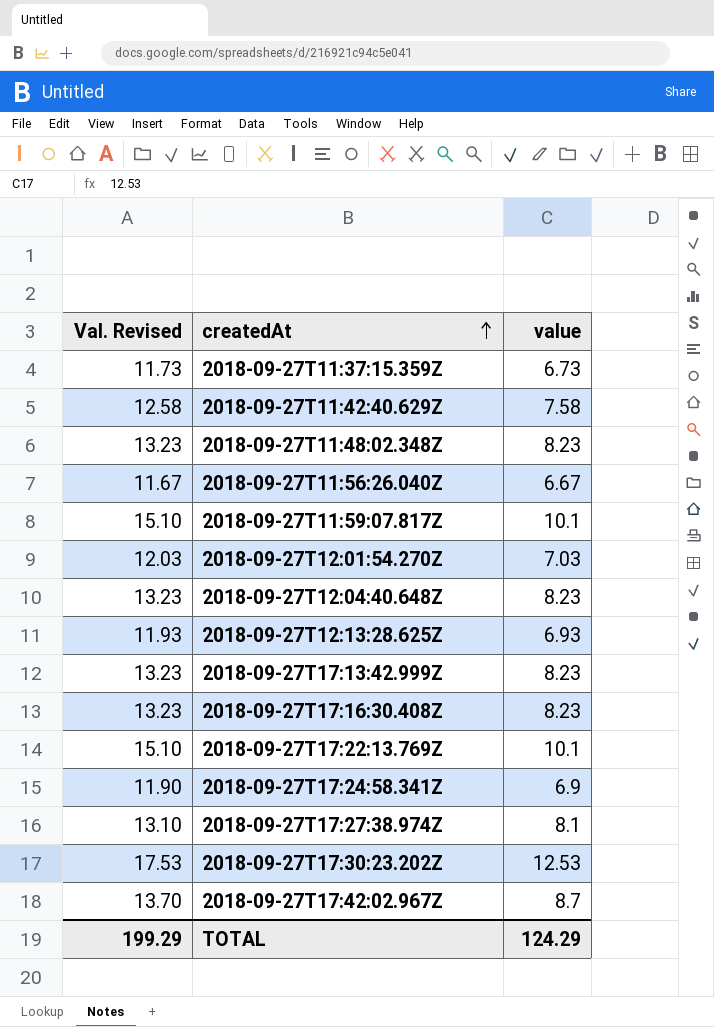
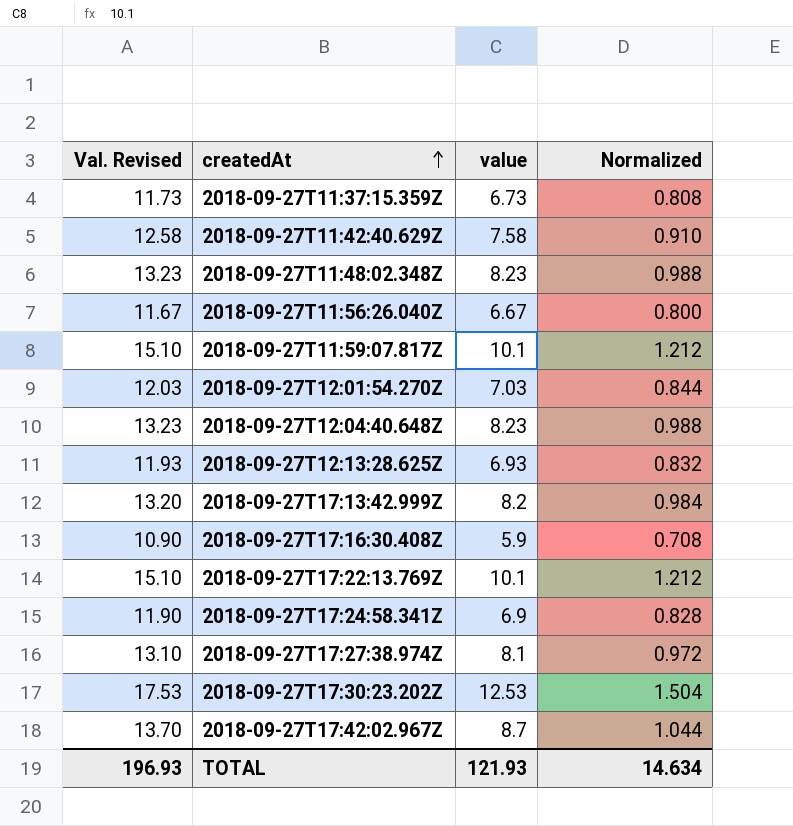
column Normalized | formula: none -> [value] * 0.12
2018-09-27T17:13:42.999Z | Val. Revised: 13.23 -> 13.20
2018-09-27T17:13:42.999Z | value: 8.23 -> 8.2
2018-09-27T17:16:30.408Z | Val. Revised: 13.23 -> 10.90
2018-09-27T17:16:30.408Z | value: 8.23 -> 5.9
TOTAL | Val. Revised: 199.29 -> 196.93
TOTAL | value: 124.29 -> 121.93

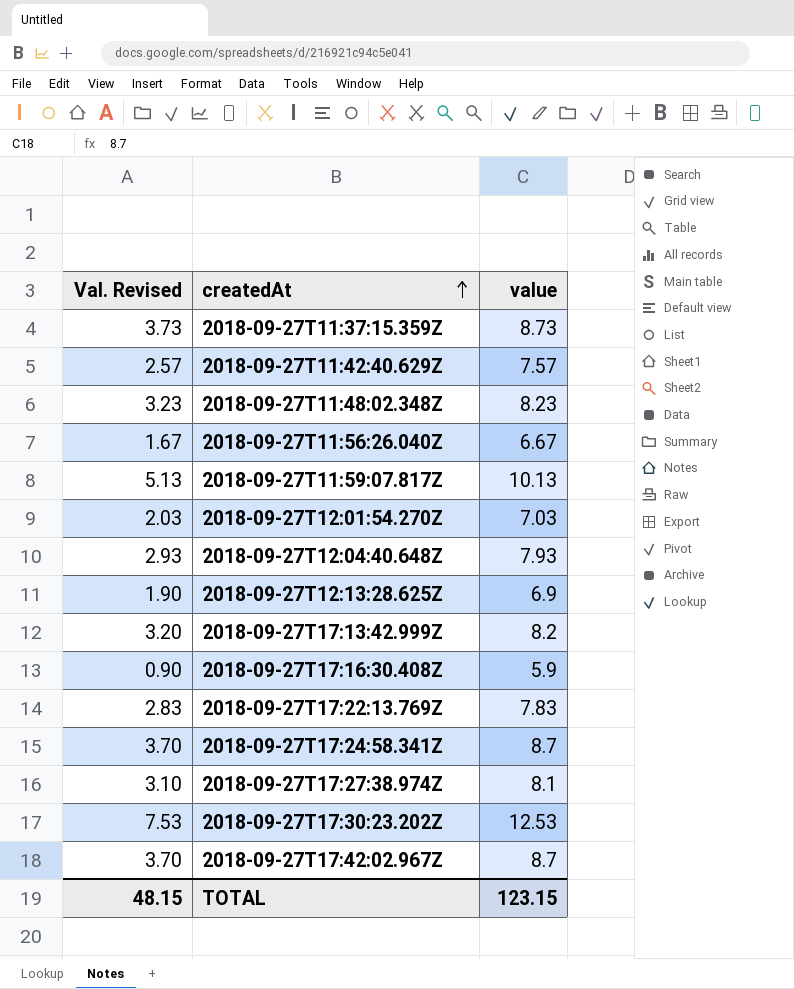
column Normalized | formula: [value] * 0.12 -> none
column Val. Revised | formula: [value] + 5 -> [value] - 5
2018-09-27T11:37:15.359Z | value: 6.73 -> 8.73
2018-09-27T11:42:40.629Z | value: 7.58 -> 7.57
2018-09-27T11:59:07.817Z | value: 10.1 -> 10.13
2018-09-27T12:04:40.648Z | value: 8.23 -> 7.93
2018-09-27T12:13:28.625Z | value: 6.93 -> 6.9
2018-09-27T17:22:13.769Z | value: 10.1 -> 7.83
2018-09-27T17:24:58.341Z | value: 6.9 -> 8.7
TOTAL | Val. Revised: 196.93 -> 48.15
TOTAL | value: 121.93 -> 123.15

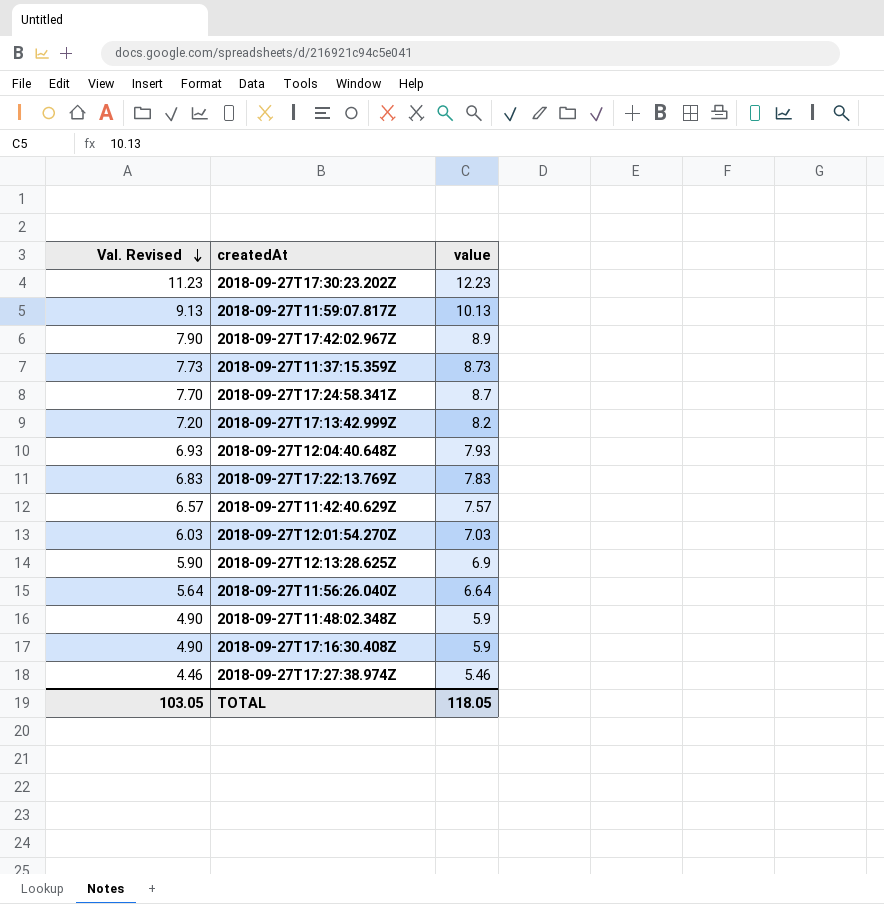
row order: createdAt ascending -> Val. Revised descending
column Val. Revised | formula: [value] - 5 -> [value] - 1
2018-09-27T17:30:23.202Z | value: 12.53 -> 12.23
2018-09-27T17:42:02.967Z | value: 8.7 -> 8.9
2018-09-27T11:56:26.040Z | value: 6.67 -> 6.64
2018-09-27T11:48:02.348Z | value: 8.23 -> 5.9
2018-09-27T17:27:38.974Z | value: 8.1 -> 5.46
TOTAL | Val. Revised: 48.15 -> 103.05
TOTAL | value: 123.15 -> 118.05

